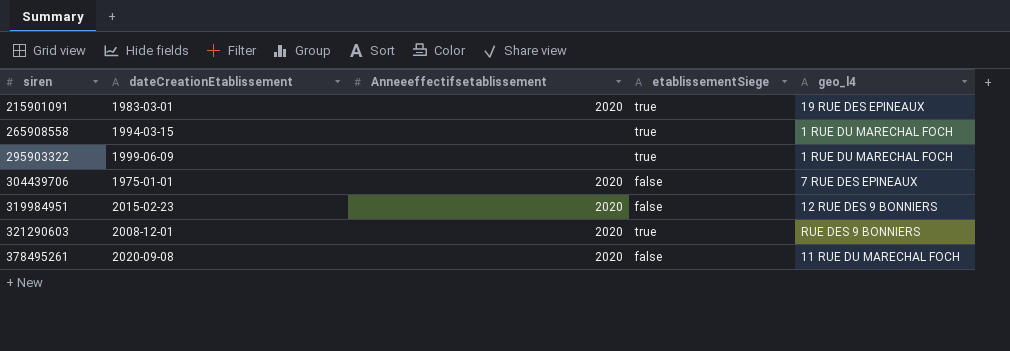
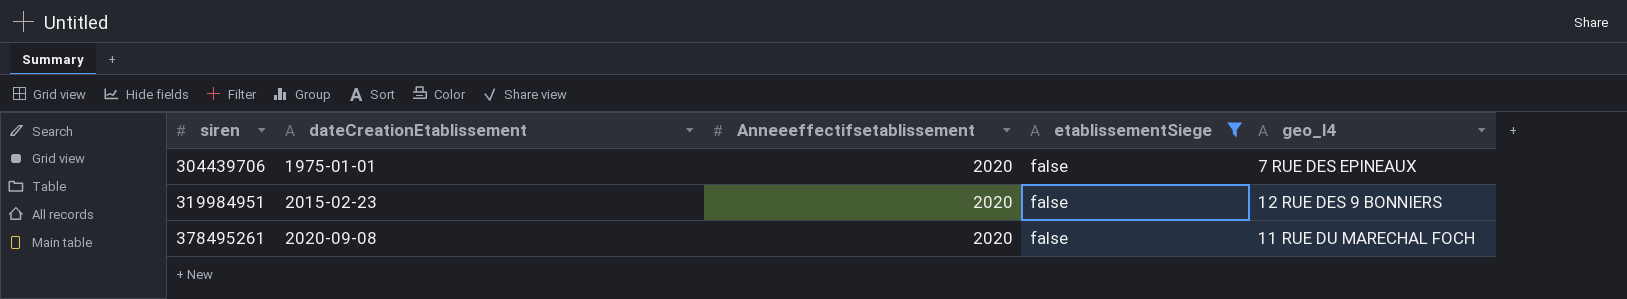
filter: none -> etablissementSiege = false

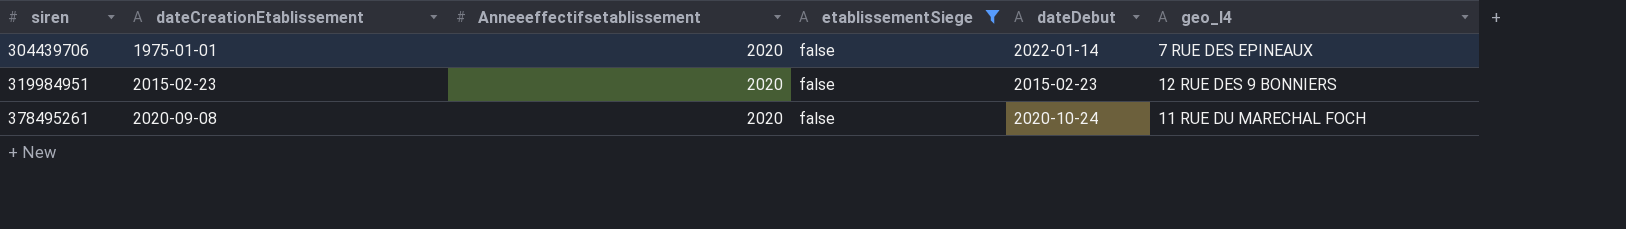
column dateDebut | position: none -> 5

